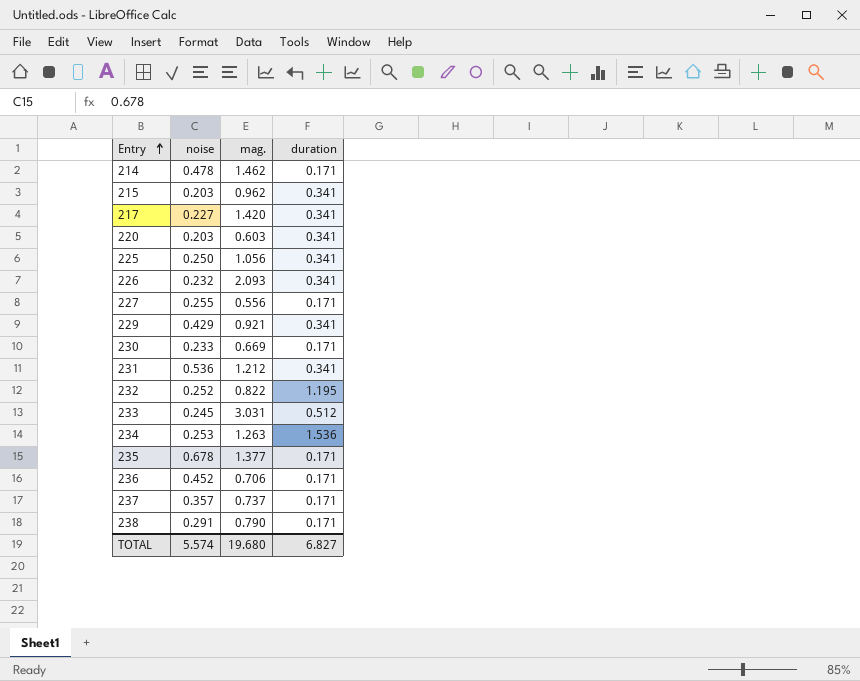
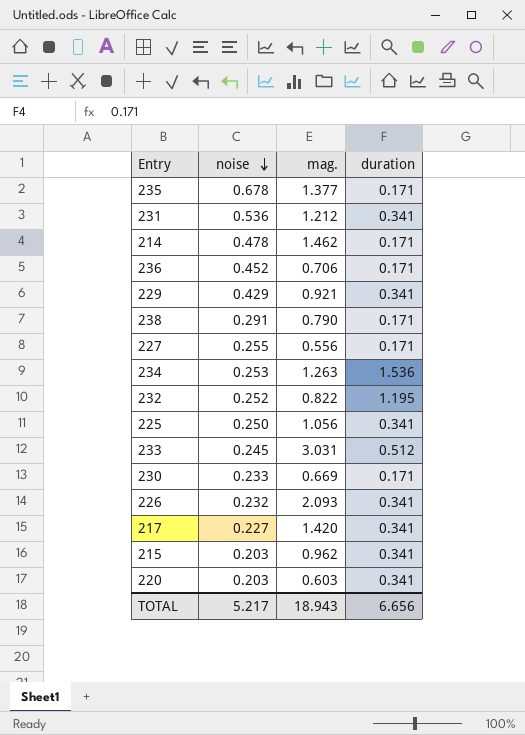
row order: Entry ascending -> noise descending
row 237: 0.357 | 0.737 | 0.171 -> none
TOTAL | noise: 5.574 -> 5.217
TOTAL | mag.: 19.680 -> 18.943
TOTAL | duration: 6.827 -> 6.656

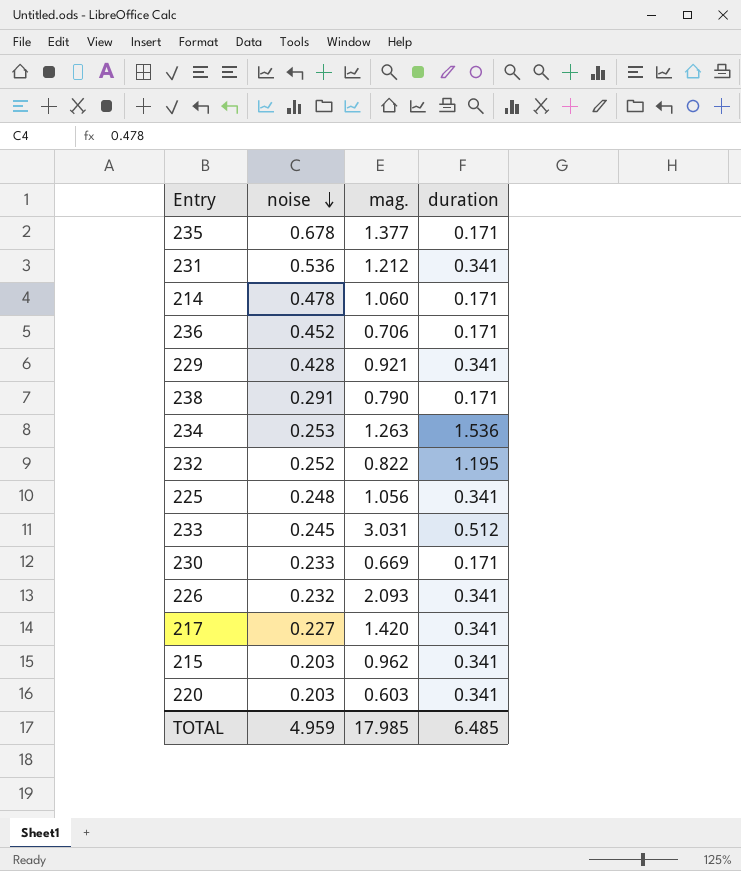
row 227: 0.255 | 0.556 | 0.171 -> none
214 | mag.: 1.462 -> 1.060
229 | noise: 0.429 -> 0.428
225 | noise: 0.250 -> 0.248
TOTAL | noise: 5.217 -> 4.959
TOTAL | mag.: 18.943 -> 17.985
TOTAL | duration: 6.656 -> 6.485

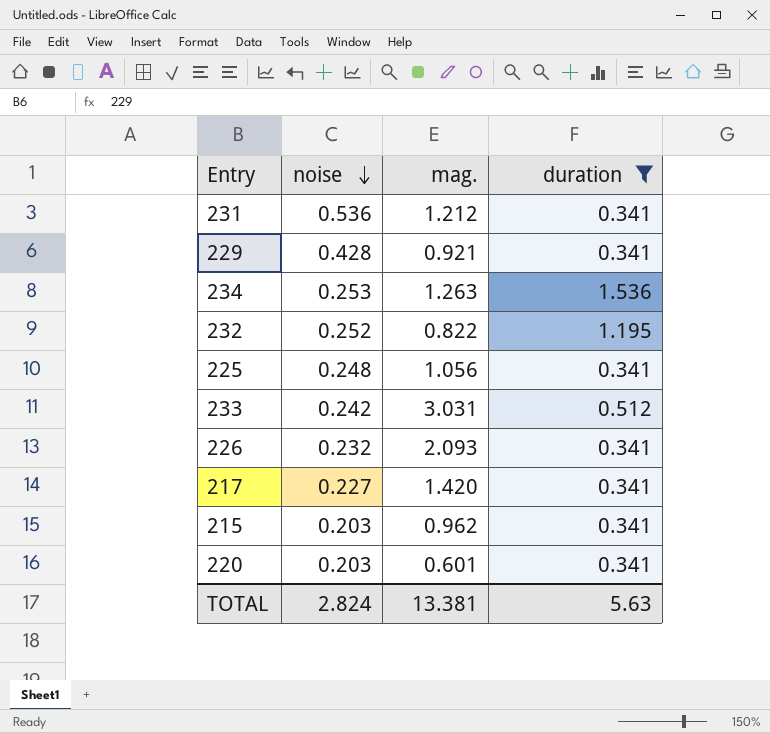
filter: none -> duration != 0.171
233 | noise: 0.245 -> 0.242
220 | mag.: 0.603 -> 0.601
TOTAL | noise: 4.959 -> 2.824
TOTAL | mag.: 17.985 -> 13.381
TOTAL | duration: 6.485 -> 5.63

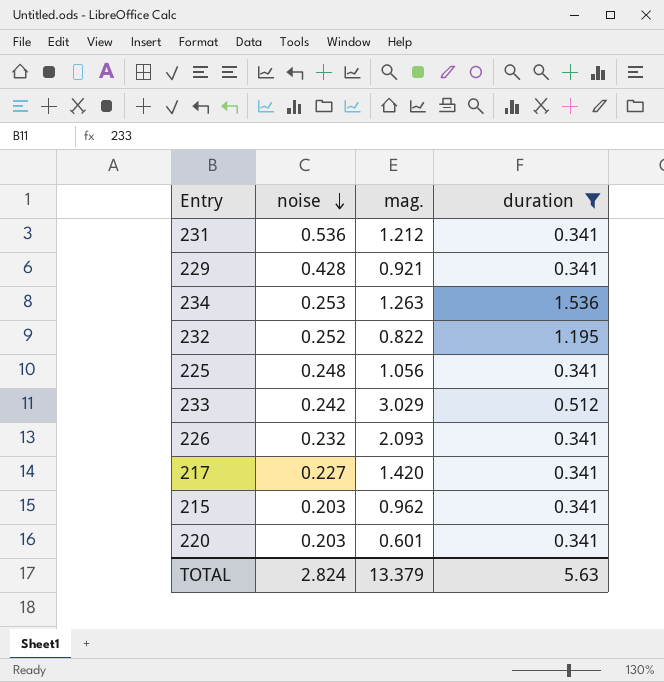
233 | mag.: 3.031 -> 3.029
TOTAL | mag.: 13.381 -> 13.379

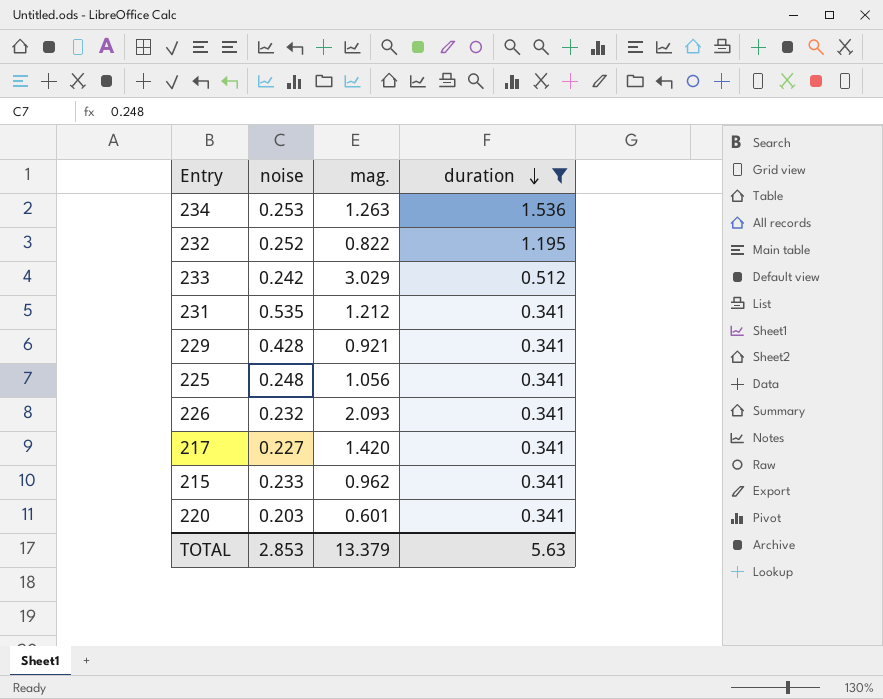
row order: noise descending -> duration descending
231 | noise: 0.536 -> 0.535
215 | noise: 0.203 -> 0.233
TOTAL | noise: 2.824 -> 2.853

